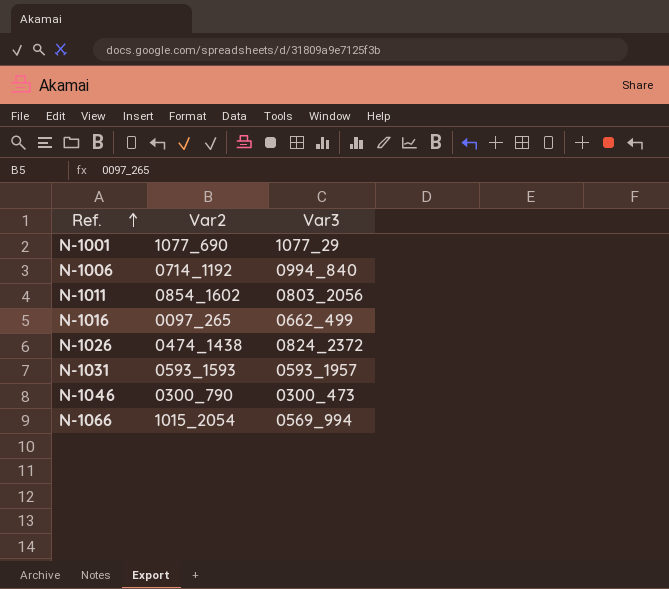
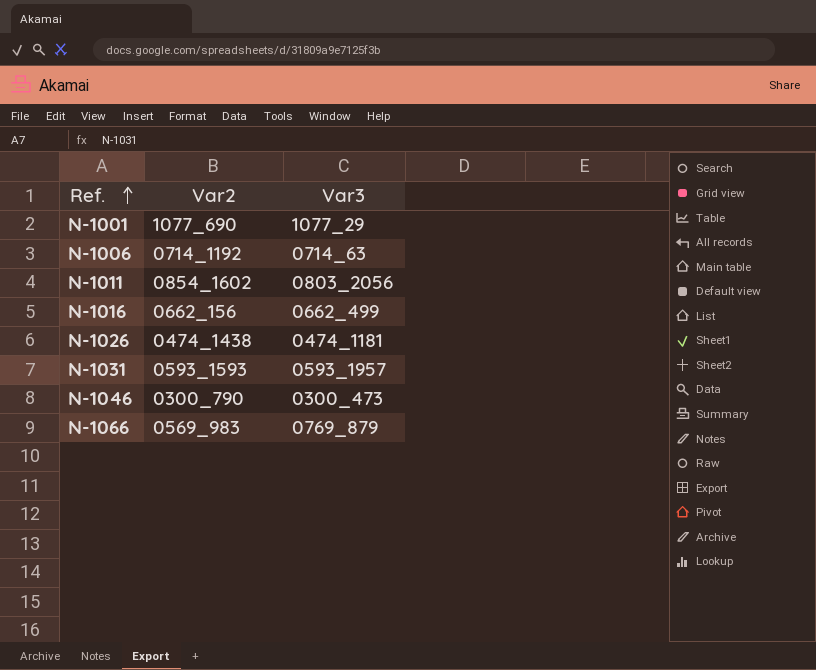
N-1006 | Var3: 0994_840 -> 0714_63
N-1016 | Var2: 0097_265 -> 0662_156
N-1026 | Var3: 0824_2372 -> 0474_1181
N-1066 | Var2: 1015_2054 -> 0569_983
N-1066 | Var3: 0569_994 -> 0769_879

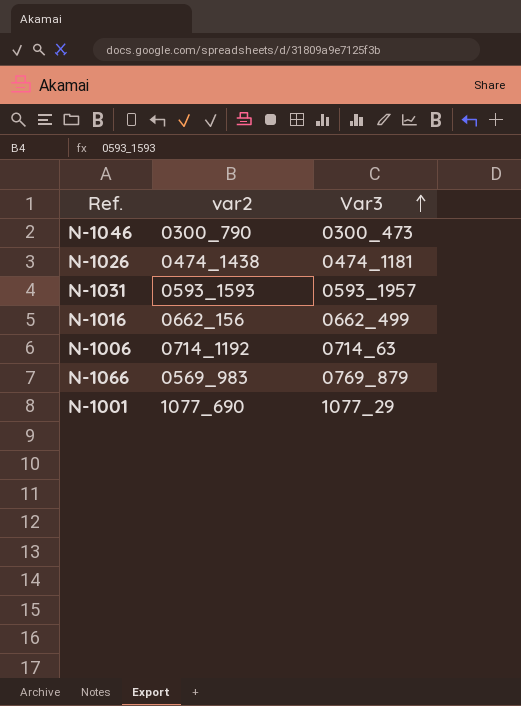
row order: Ref. ascending -> Var3 ascending
column name: Var2 -> var2
row N-1011: 0854_1602 | 0803_2056 -> none

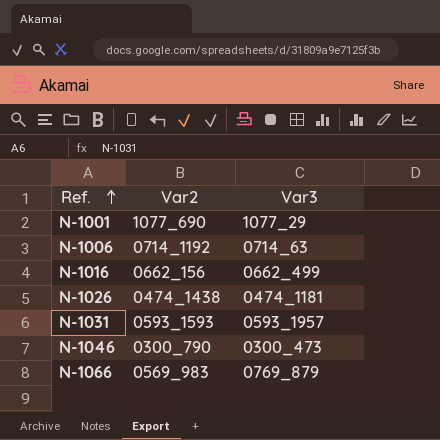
row order: Var3 ascending -> Ref. ascending
column name: var2 -> Var2

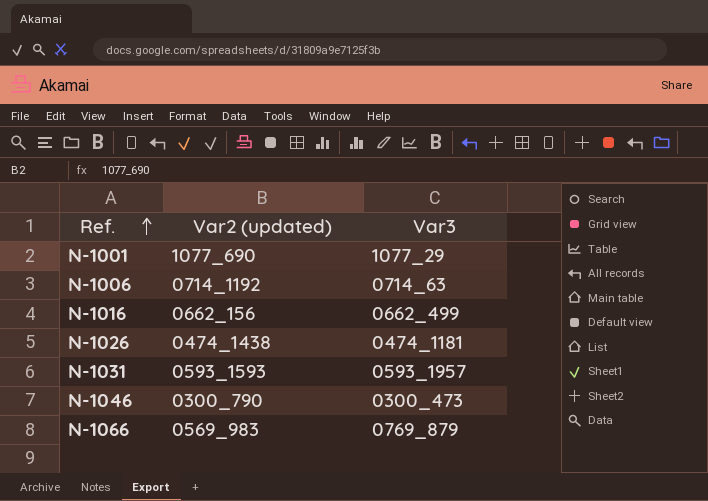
column name: Var2 -> Var2 (updated)

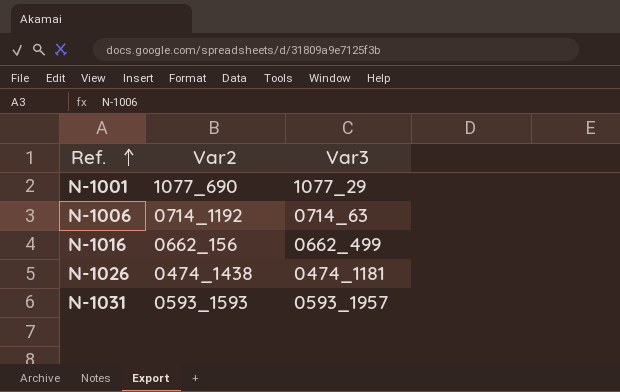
column name: Var2 (updated) -> Var2
row N-1046: 0300_790 | 0300_473 -> none
row N-1066: 0569_983 | 0769_879 -> none

